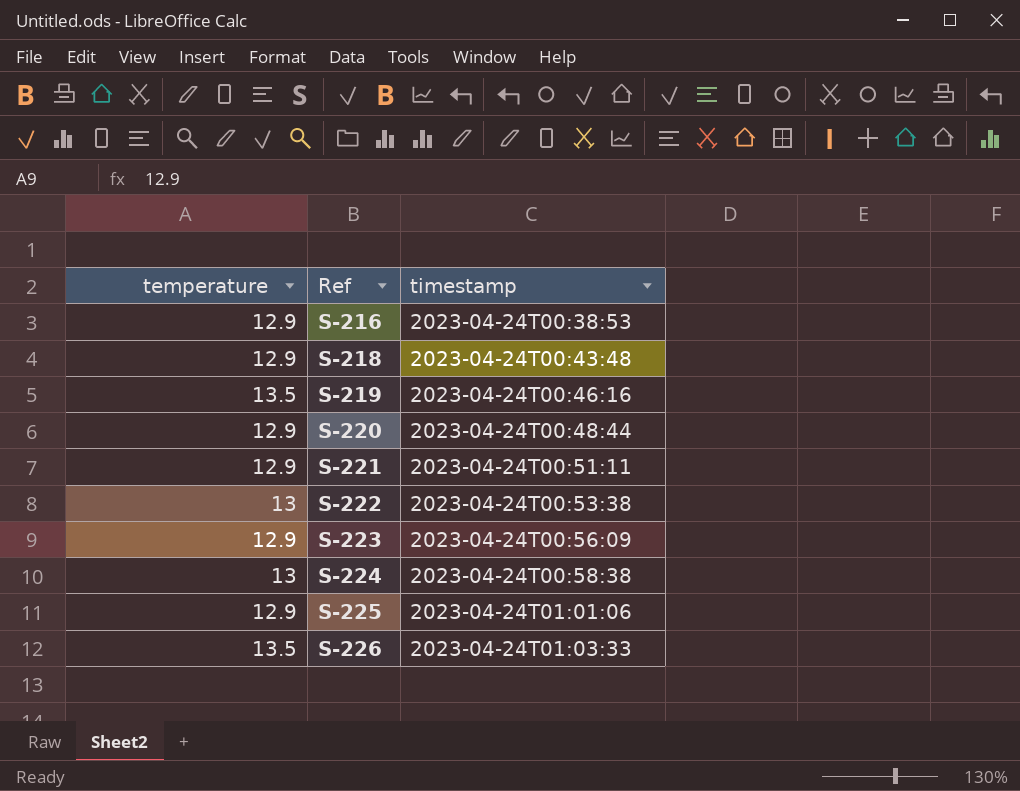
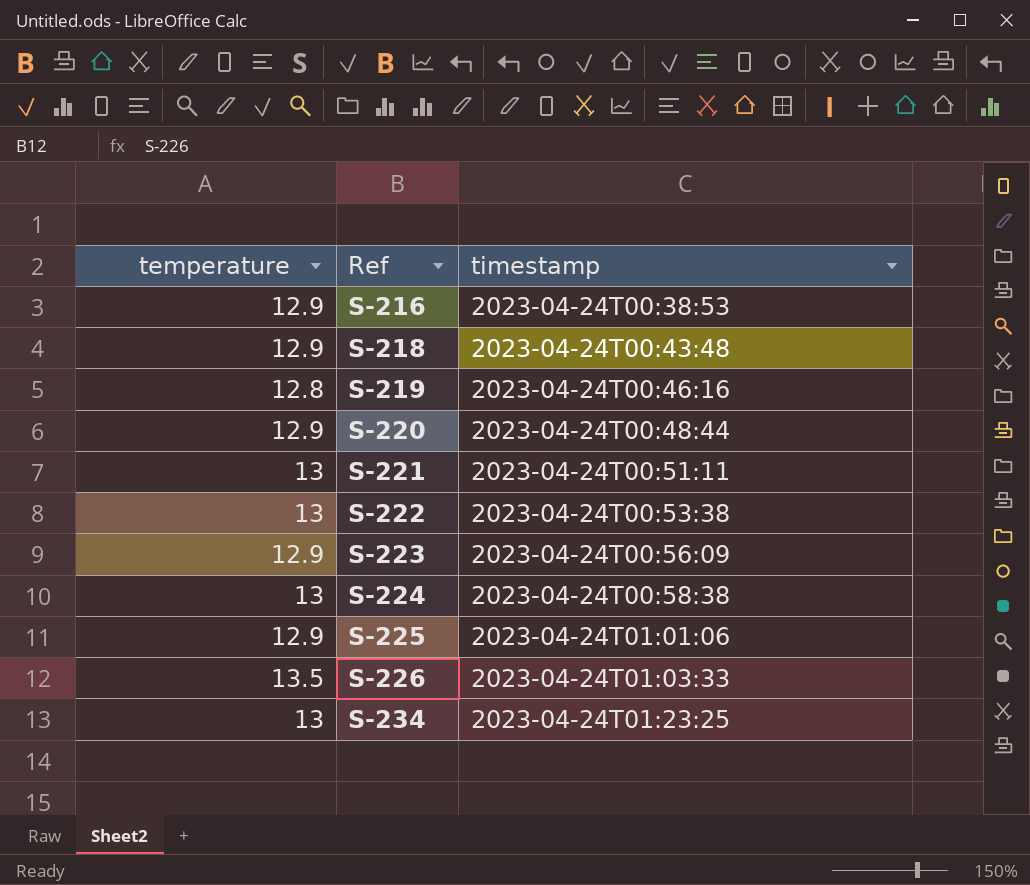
S-219 | temperature: 13.5 -> 12.8
S-221 | temperature: 12.9 -> 13
row S-234: none -> 13 | 2023-04-24T01:23:25

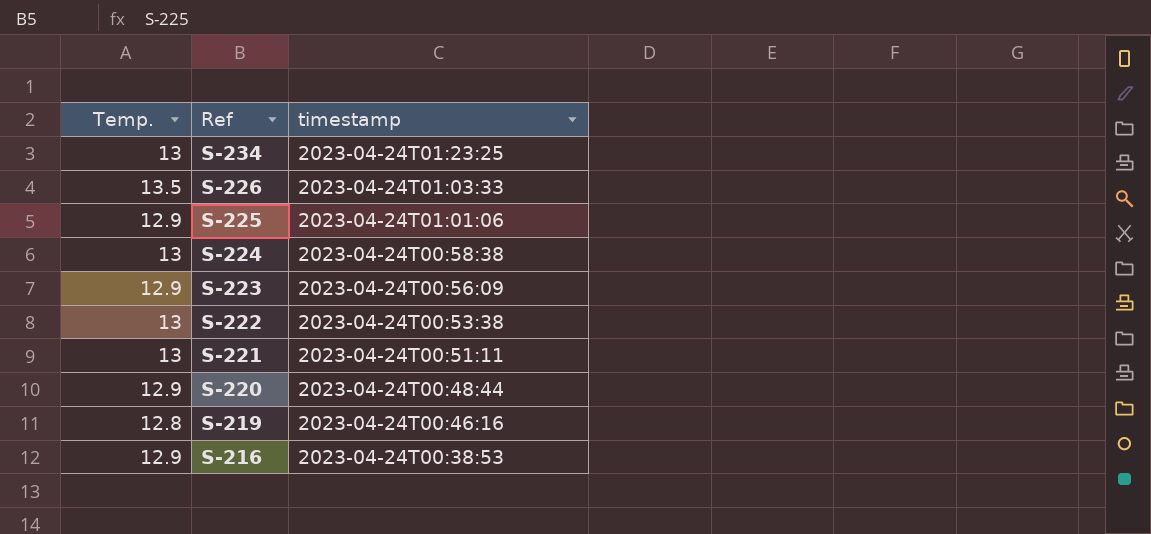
row order: Ref ascending -> Ref descending
column name: temperature -> Temp.
row S-218: 12.9 | 2023-04-24T00:43:48 -> none

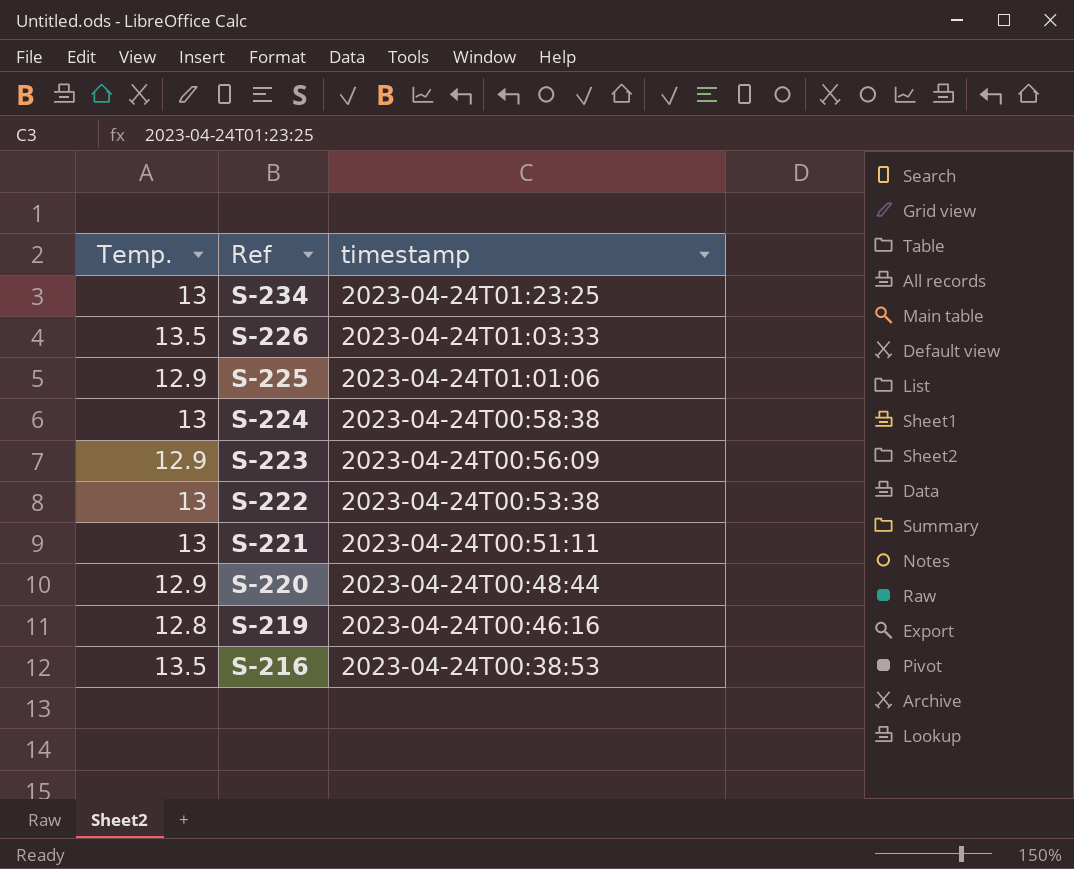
S-216 | Temp.: 12.9 -> 13.5

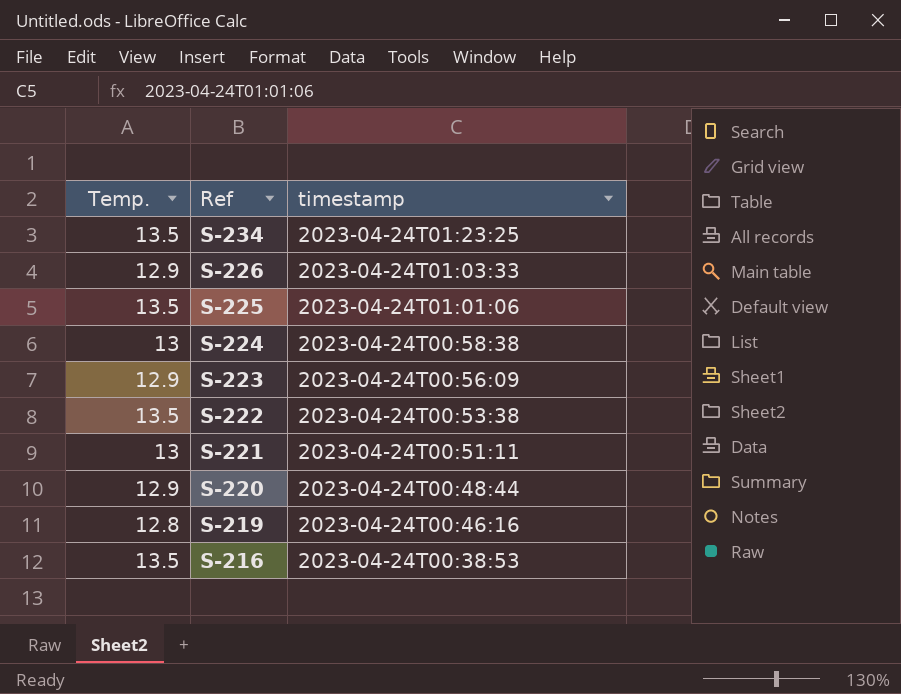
S-234 | Temp.: 13 -> 13.5
S-226 | Temp.: 13.5 -> 12.9
S-225 | Temp.: 12.9 -> 13.5
S-222 | Temp.: 13 -> 13.5

